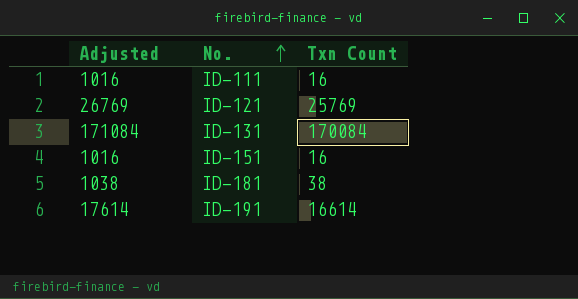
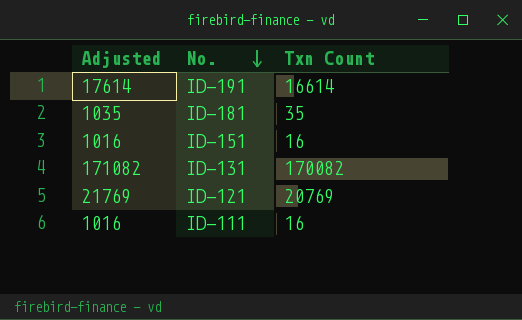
row order: No. ascending -> No. descending
ID-181 | Adjusted: 1038 -> 1035
ID-181 | Txn Count: 38 -> 35
ID-131 | Adjusted: 171084 -> 171082
ID-131 | Txn Count: 170084 -> 170082
ID-121 | Adjusted: 26769 -> 21769
ID-121 | Txn Count: 25769 -> 20769

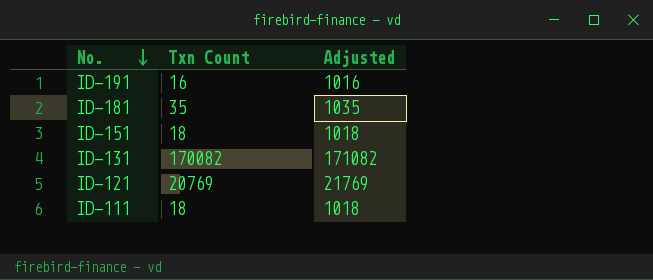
column Adjusted | position: 1 -> 3
ID-191 | Txn Count: 16614 -> 16
ID-191 | Adjusted: 17614 -> 1016
ID-151 | Txn Count: 16 -> 18
ID-151 | Adjusted: 1016 -> 1018
ID-111 | Txn Count: 16 -> 18
ID-111 | Adjusted: 1016 -> 1018

